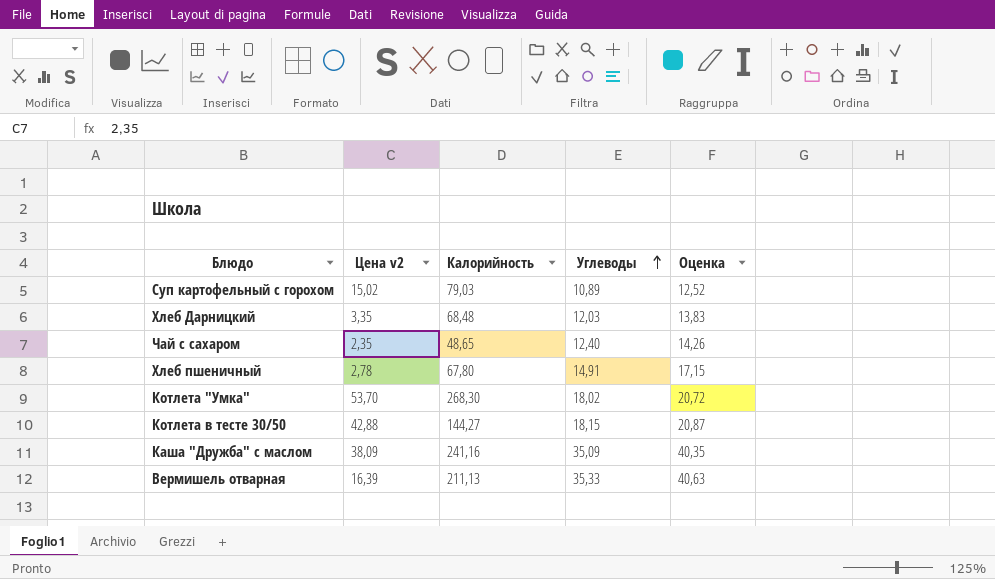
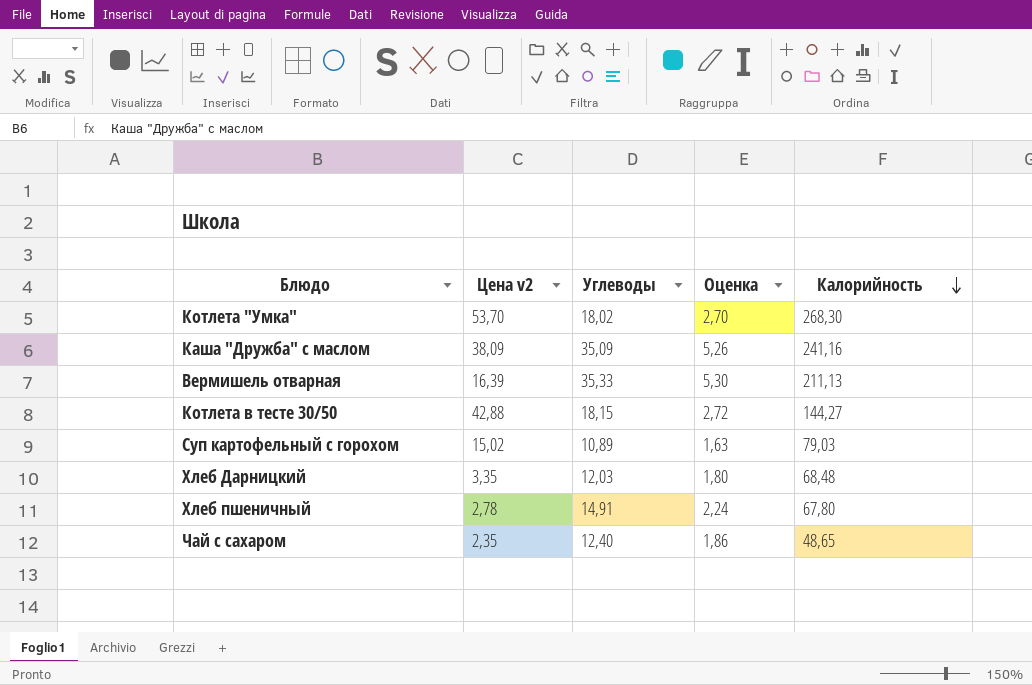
row order: Углеводы ascending -> Калорийность descending
column Оценка | formula: [Углеводы] * 1,15 -> [Углеводы] * 0,15
column Калорийность | position: 3 -> 5

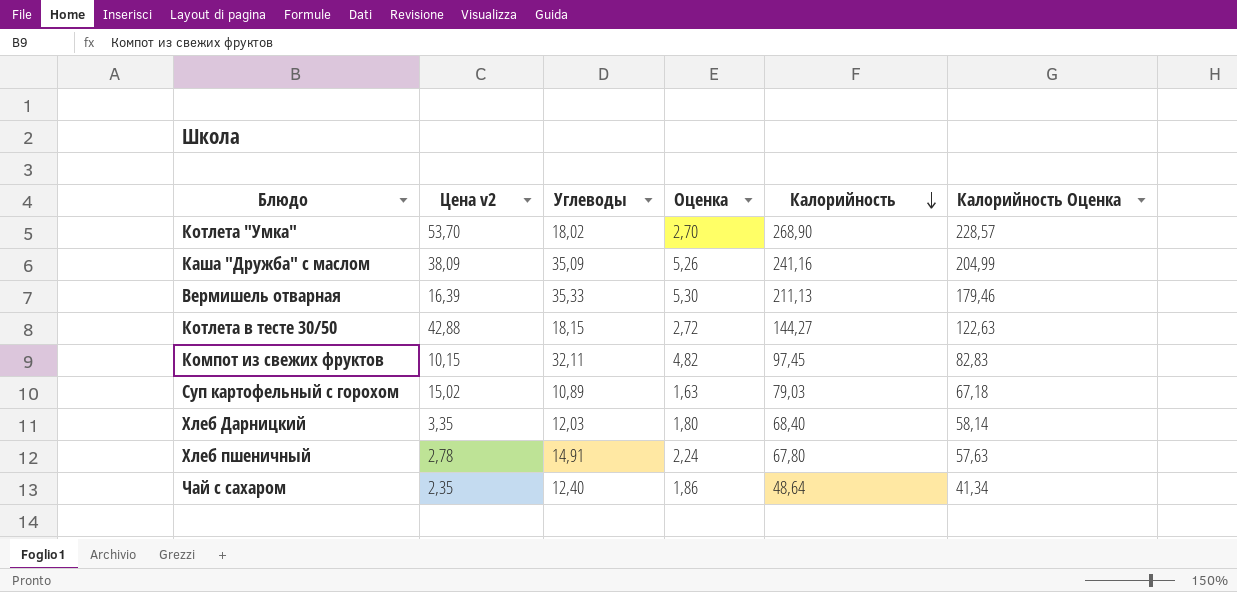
column Калорийность Оценка | formula: none -> [Калорийность] * 0,85
Котлета "Умка" | Калорийность: 268,30 -> 268,90
row Компот из свежих фруктов: none -> 10,15 | 32,11 | 4,82 | 97,45 | 82,83
Хлеб Дарницкий | Калорийность: 68,48 -> 68,40
Чай с сахаром | Калорийность: 48,65 -> 48,64

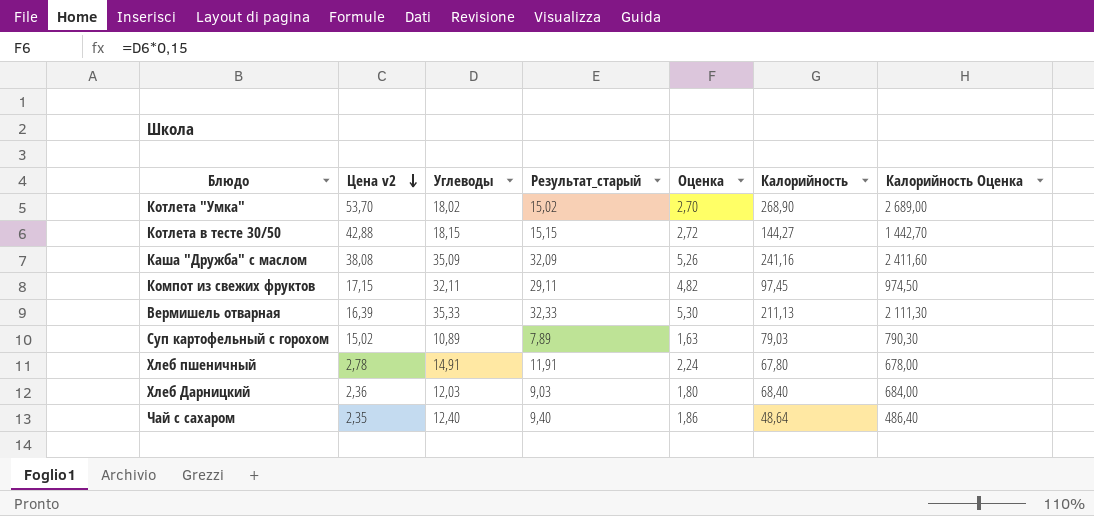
row order: Калорийность descending -> Цена v2 descending
column Результат_старый | formula: none -> [Углеводы] - 3
column Калорийность Оценка | formula: [Калорийность] * 0,85 -> [Калорийность] * 10
Каша "Дружба" с маслом | Цена v2: 38,09 -> 38,08
Компот из свежих фруктов | Цена v2: 10,15 -> 17,15
Хлеб Дарницкий | Цена v2: 3,35 -> 2,36

